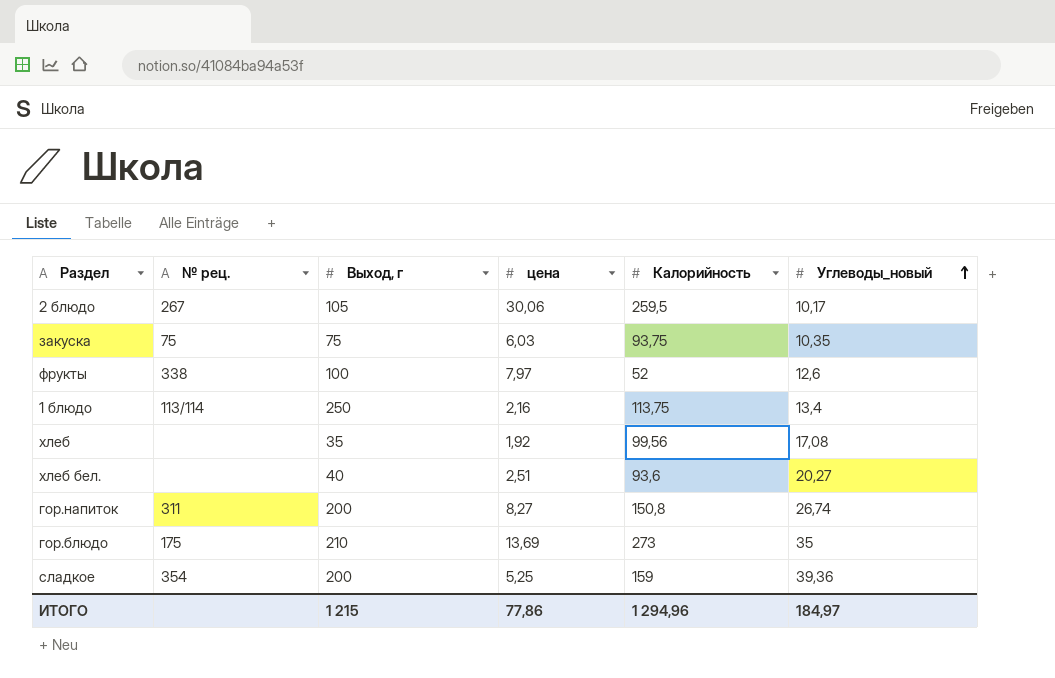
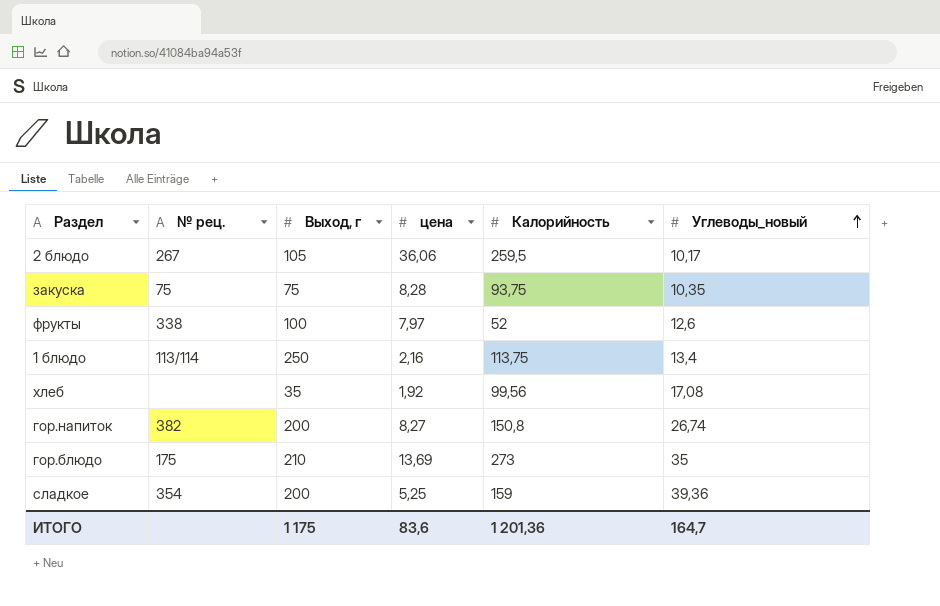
row хлеб бел.: none | 40 | 2,51 | 93,6 | 20,27 -> none
2 блюдо | цена: 30,06 -> 36,06
закуска | цена: 6,03 -> 8,28
гор.напиток | № рец.: 311 -> 382
ИТОГО | Выход, г: 1 215 -> 1 175
ИТОГО | цена: 77,86 -> 83,6
ИТОГО | Калорийность: 1 294,96 -> 1 201,36
ИТОГО | Углеводы_новый: 184,97 -> 164,7

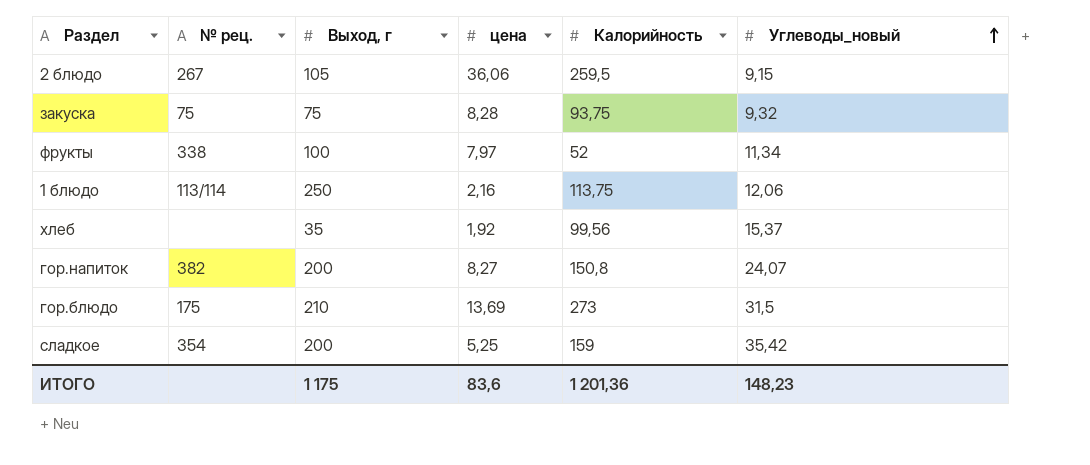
2 блюдо | Углеводы_новый: 10,17 -> 9,15
закуска | Углеводы_новый: 10,35 -> 9,32
фрукты | Углеводы_новый: 12,6 -> 11,34
1 блюдо | Углеводы_новый: 13,4 -> 12,06
хлеб | Углеводы_новый: 17,08 -> 15,37
гор.напиток | Углеводы_новый: 26,74 -> 24,07
гор.блюдо | Углеводы_новый: 35 -> 31,5
сладкое | Углеводы_новый: 39,36 -> 35,42
ИТОГО | Углеводы_новый: 164,7 -> 148,23

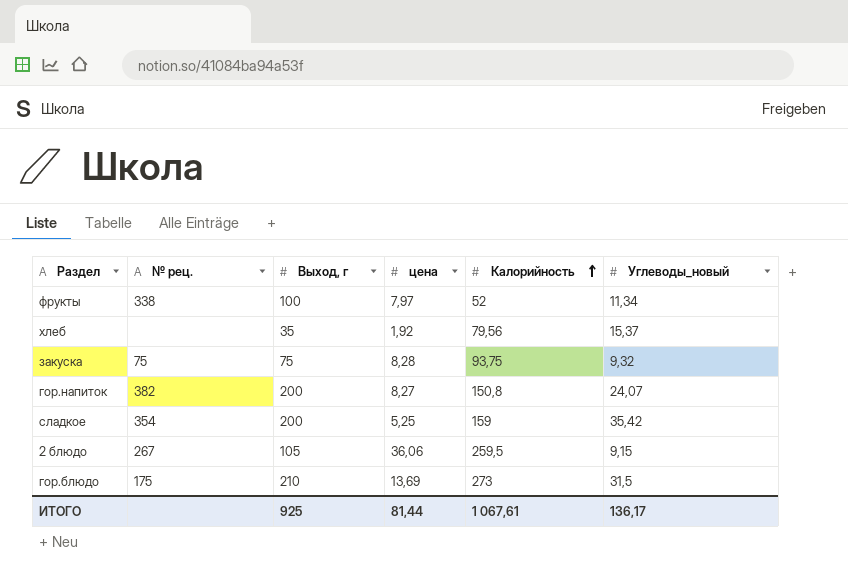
row order: Углеводы_новый ascending -> Калорийность ascending
row 1 блюдо: 113/114 | 250 | 2,16 | 113,75 | 12,06 -> none
хлеб | Калорийность: 99,56 -> 79,56
ИТОГО | Выход, г: 1 175 -> 925
ИТОГО | цена: 83,6 -> 81,44
ИТОГО | Калорийность: 1 201,36 -> 1 067,61
ИТОГО | Углеводы_новый: 148,23 -> 136,17

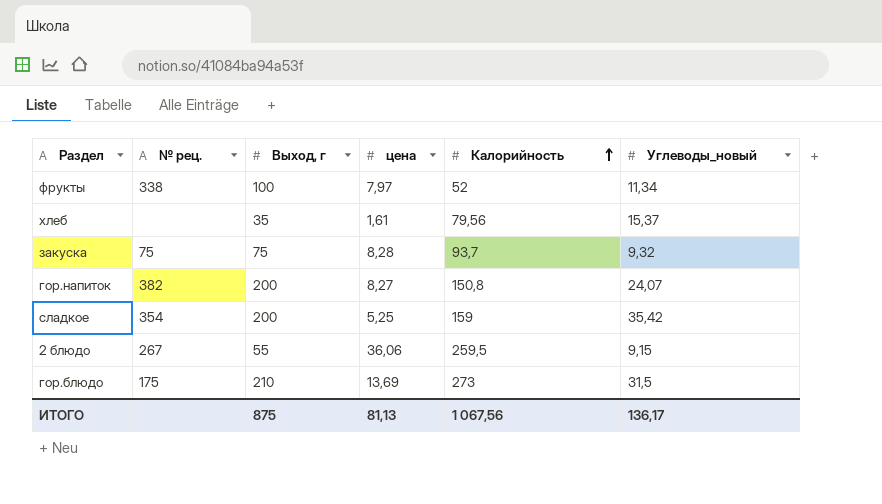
хлеб | цена: 1,92 -> 1,61
закуска | Калорийность: 93,75 -> 93,7
2 блюдо | Выход, г: 105 -> 55
ИТОГО | Выход, г: 925 -> 875
ИТОГО | цена: 81,44 -> 81,13
ИТОГО | Калорийность: 1 067,61 -> 1 067,56

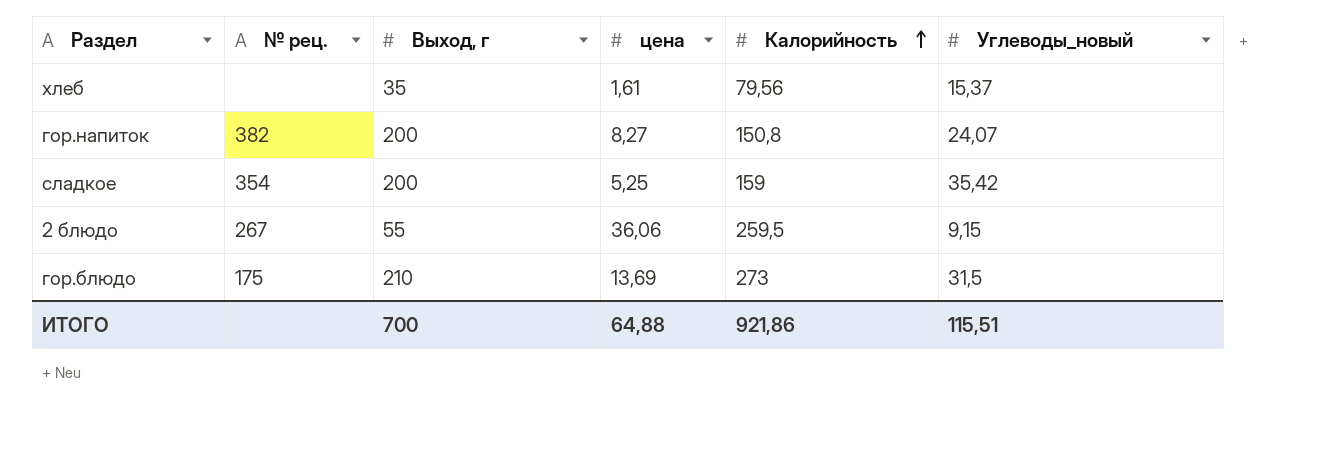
row фрукты: 338 | 100 | 7,97 | 52 | 11,34 -> none
row закуска: 75 | 75 | 8,28 | 93,7 | 9,32 -> none
ИТОГО | Выход, г: 875 -> 700
ИТОГО | цена: 81,13 -> 64,88
ИТОГО | Калорийность: 1 067,56 -> 921,86
ИТОГО | Углеводы_новый: 136,17 -> 115,51

